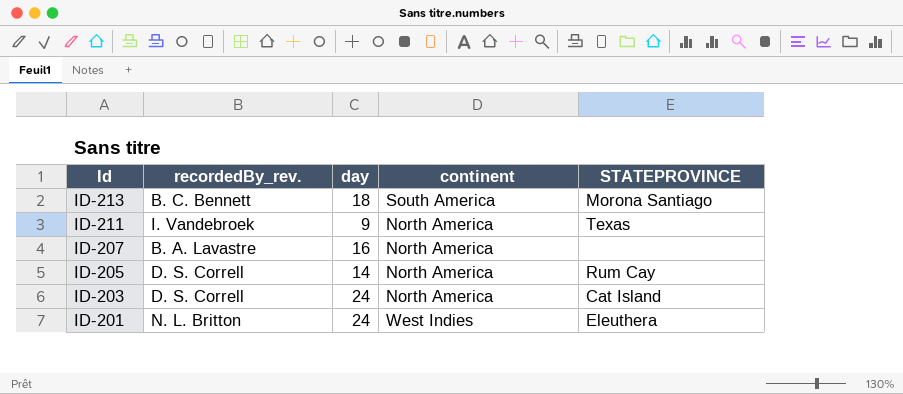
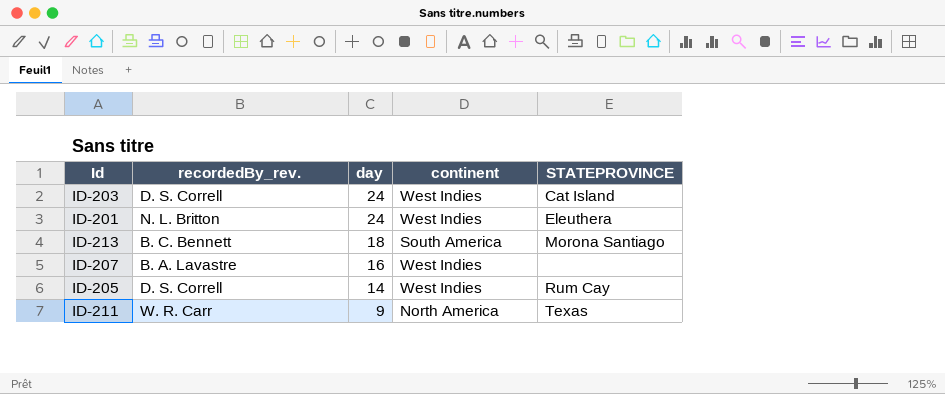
row order: Id descending -> day descending
ID-203 | continent: North America -> West Indies
ID-207 | continent: North America -> West Indies
ID-205 | continent: North America -> West Indies
ID-211 | recordedBy_rev.: I. Vandebroek -> W. R. Carr

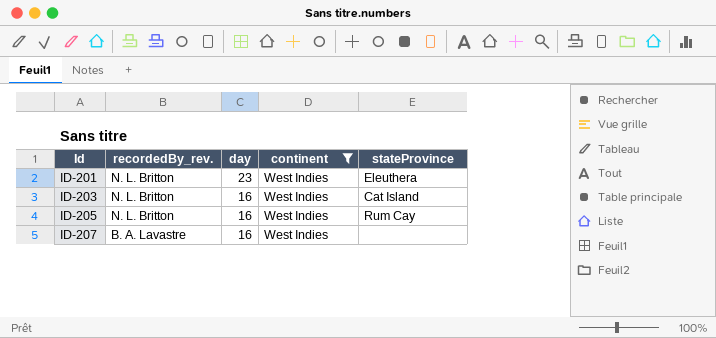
filter: none -> continent = West Indies
row order: day descending -> Id ascending
column name: STATEPROVINCE -> stateProvince
ID-201 | day: 24 -> 23
ID-203 | recordedBy_rev.: D. S. Correll -> N. L. Britton
ID-203 | day: 24 -> 16
ID-205 | recordedBy_rev.: D. S. Correll -> N. L. Britton
ID-205 | day: 14 -> 16

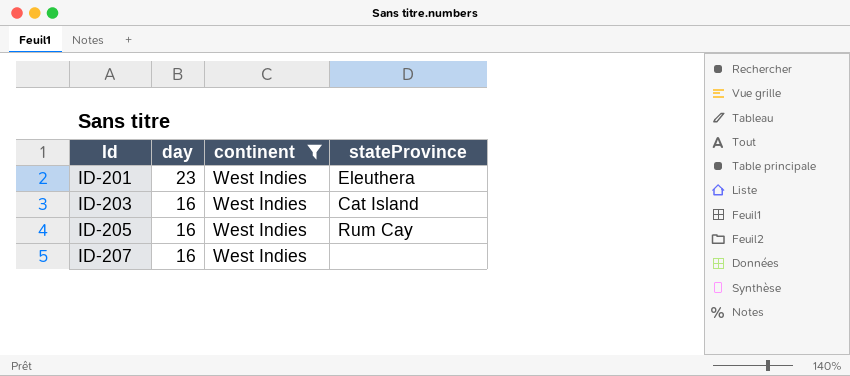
column recordedBy_rev. | position: 2 -> none

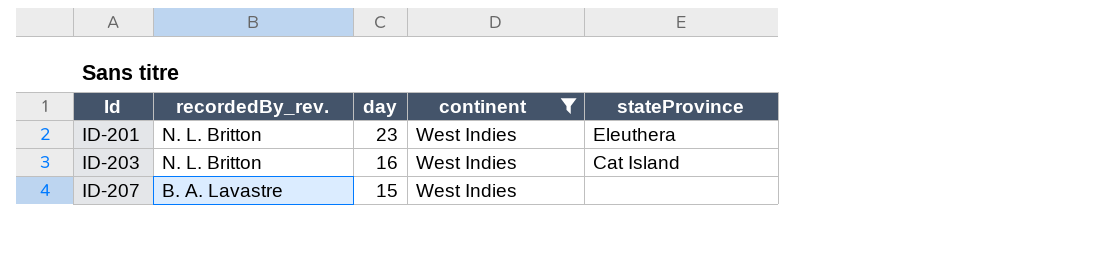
column recordedBy_rev. | position: none -> 2
row ID-205: 16 | West Indies | Rum Cay -> none
ID-207 | day: 16 -> 15

